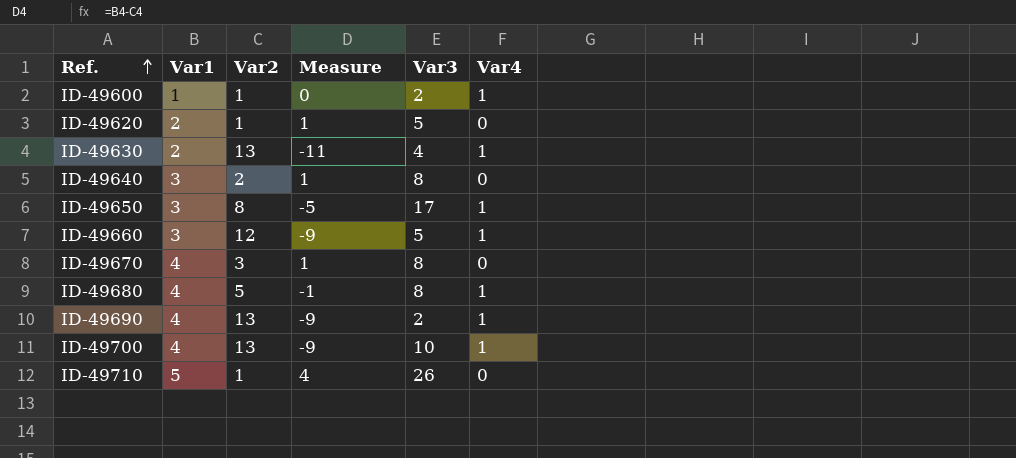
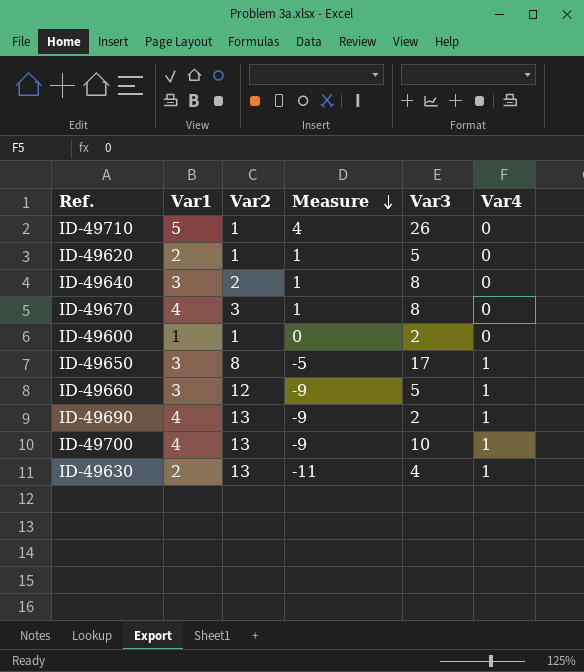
row order: Ref. ascending -> Measure descending
row ID-49680: 4 | 5 | -1 | 8 | 1 -> none
ID-49600 | Var4: 1 -> 0

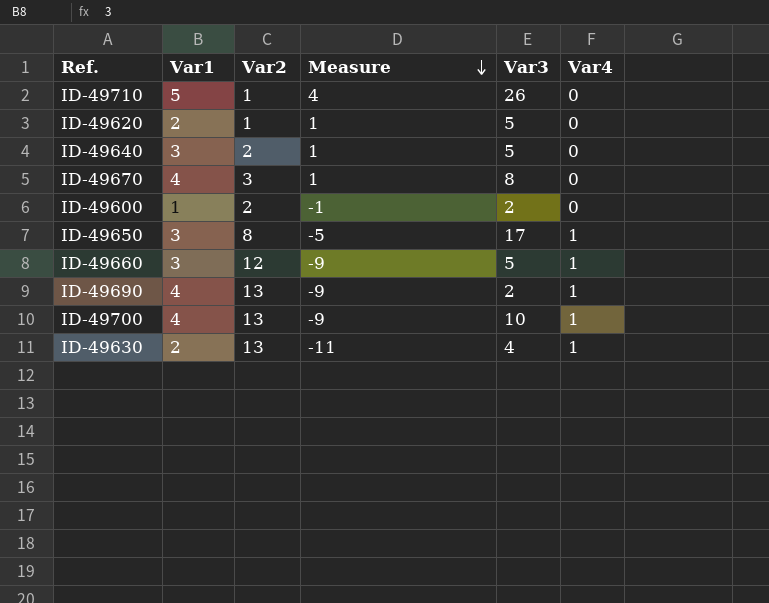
ID-49640 | Var3: 8 -> 5
ID-49600 | Var2: 1 -> 2
ID-49600 | Measure: 0 -> -1

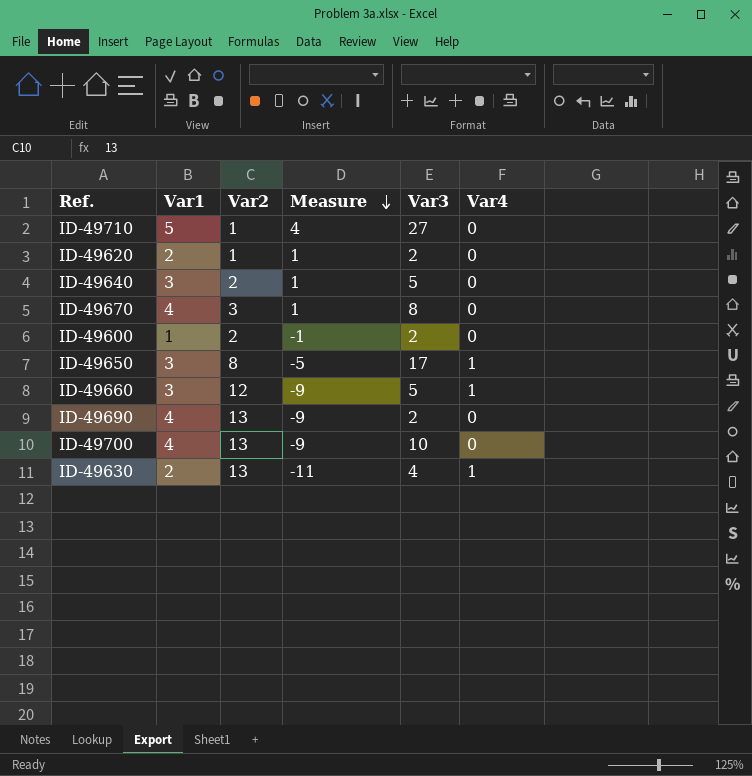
ID-49710 | Var3: 26 -> 27
ID-49620 | Var3: 5 -> 2
ID-49690 | Var4: 1 -> 0
ID-49700 | Var4: 1 -> 0

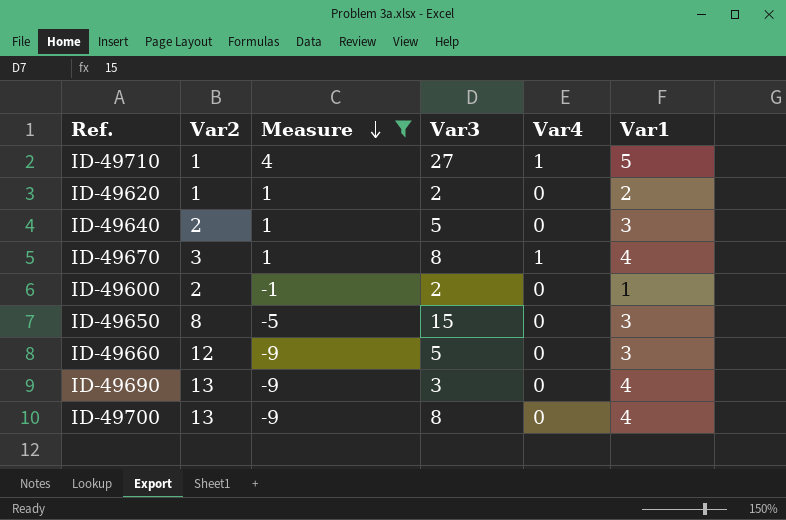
filter: none -> Measure != -11
column Var1 | position: 2 -> 6
ID-49710 | Var4: 0 -> 1
ID-49670 | Var4: 0 -> 1
ID-49650 | Var3: 17 -> 15
ID-49650 | Var4: 1 -> 0
ID-49660 | Var4: 1 -> 0
ID-49690 | Var3: 2 -> 3
ID-49700 | Var3: 10 -> 8

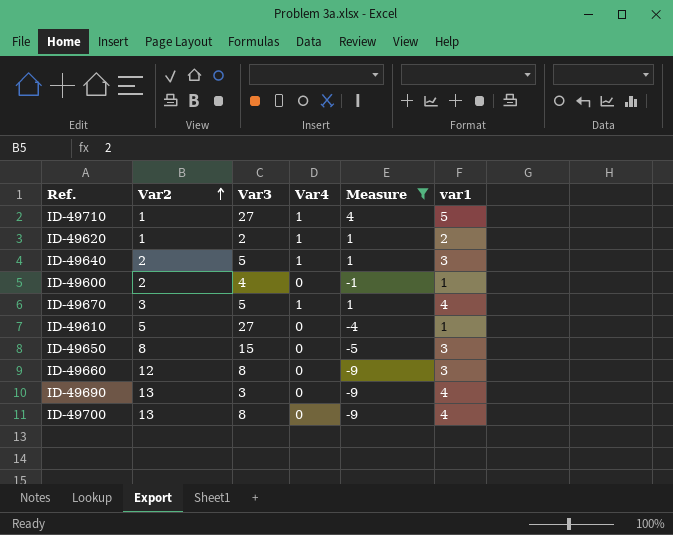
row order: Measure descending -> Var2 ascending
column Measure | position: 3 -> 5
column name: Var1 -> var1
ID-49620 | Var4: 0 -> 1
ID-49640 | Var4: 0 -> 1
ID-49600 | Var3: 2 -> 4
ID-49670 | Var3: 8 -> 5
row ID-49610: none -> 5 | 27 | 0 | -4 | 1
ID-49660 | Var3: 5 -> 8

